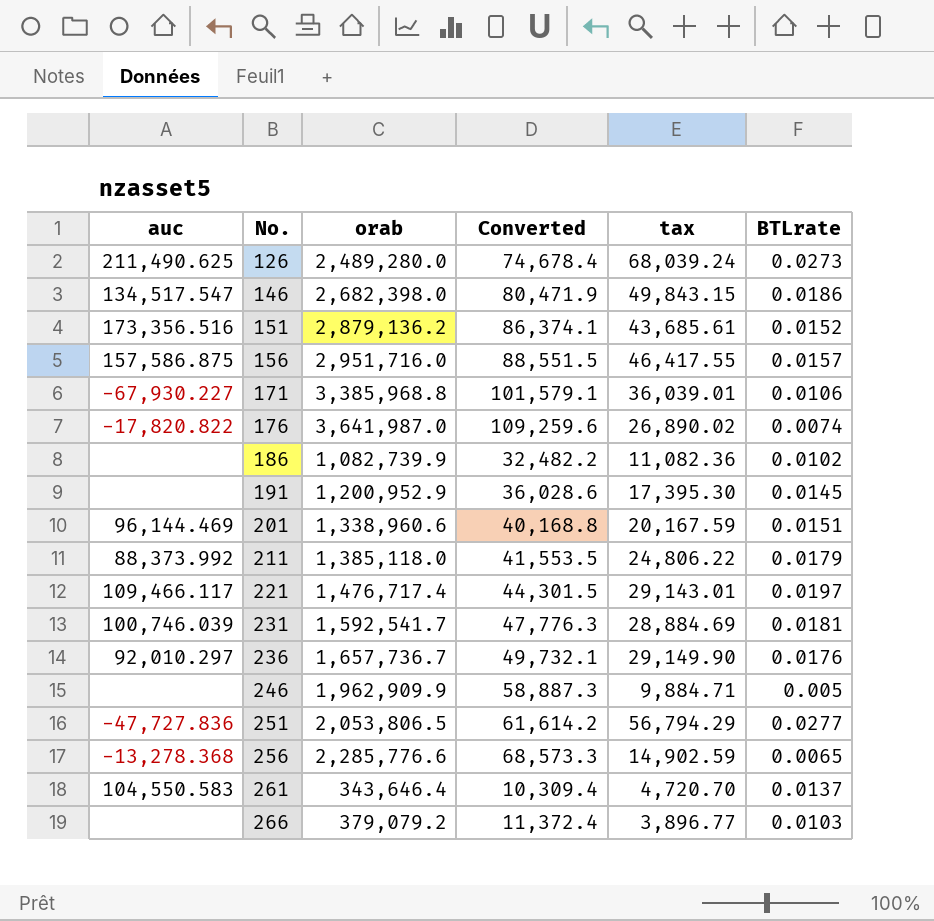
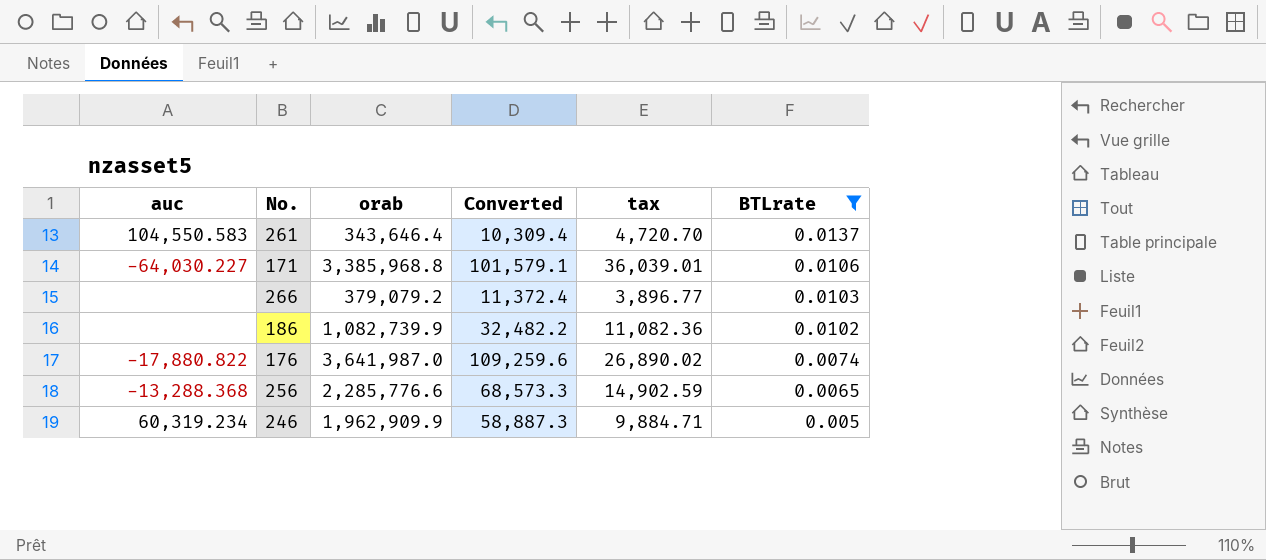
filter: none -> BTLrate <= 0.0137
row order: No. ascending -> BTLrate descending
171 | auc: -67,930.227 -> -64,030.227
176 | auc: -17,820.822 -> -17,880.822
256 | auc: -13,278.368 -> -13,288.368
246 | auc: none -> 60,319.234

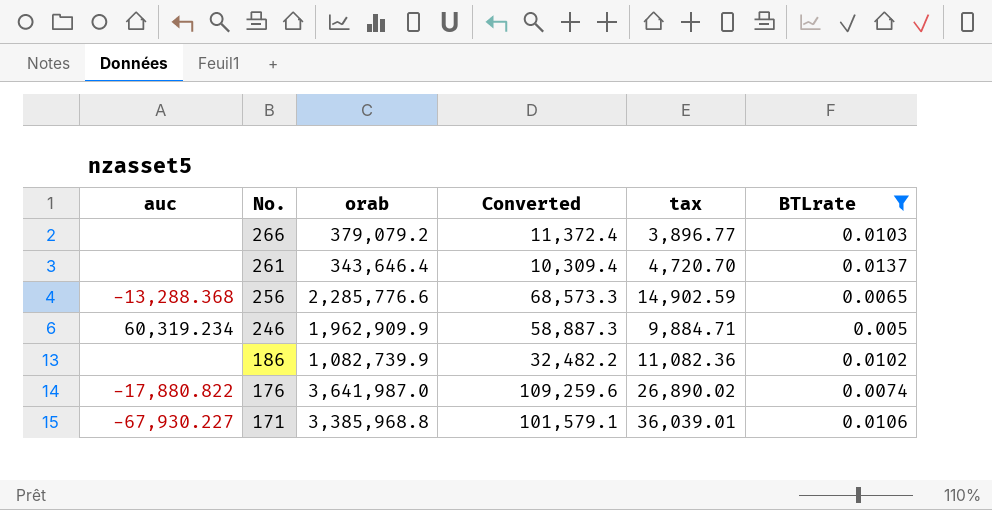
row order: BTLrate descending -> No. descending
261 | auc: 104,550.583 -> none
171 | auc: -64,030.227 -> -67,930.227

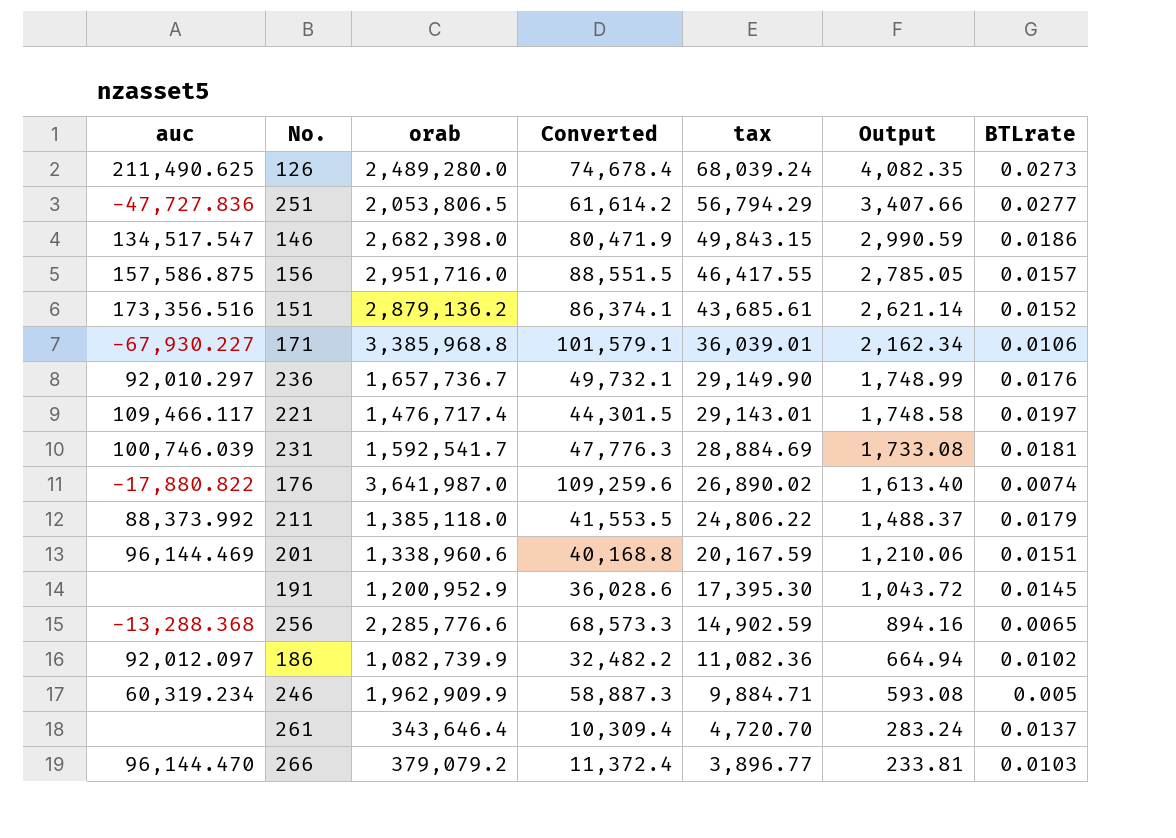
filter: BTLrate <= 0.0137 -> none
row order: No. descending -> tax descending
column Output | formula: none -> [tax] * 0.06
186 | auc: none -> 92,012.097
266 | auc: none -> 96,144.470

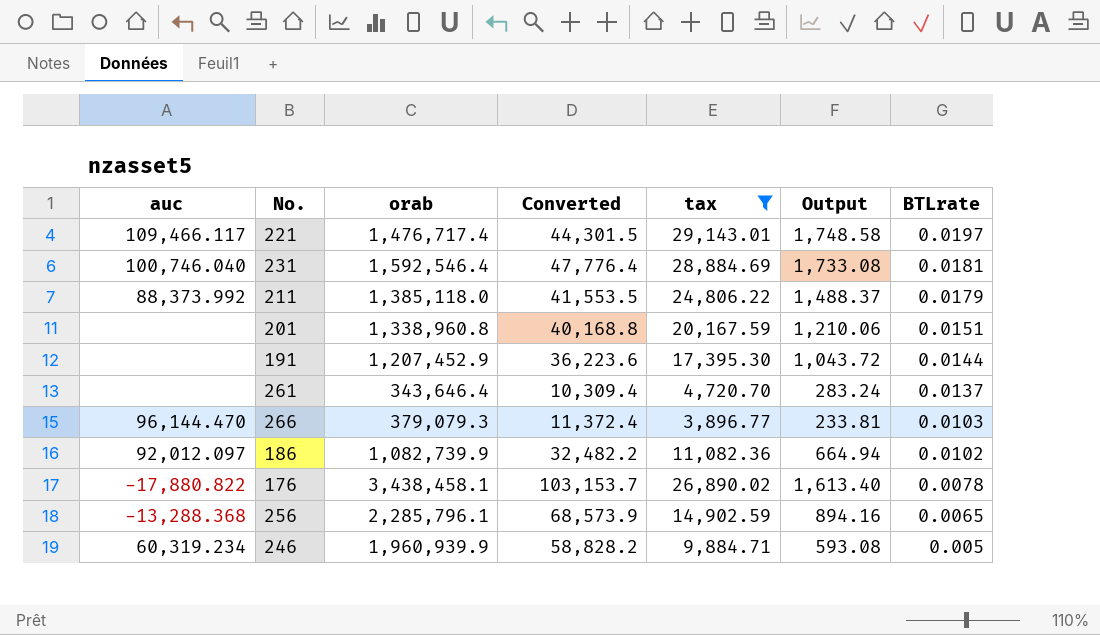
filter: none -> tax <= 29,143.01
row order: tax descending -> BTLrate descending
231 | auc: 100,746.039 -> 100,746.040
231 | orab: 1,592,541.7 -> 1,592,546.4
231 | Converted: 47,776.3 -> 47,776.4
201 | auc: 96,144.469 -> none
201 | orab: 1,338,960.6 -> 1,338,960.8
191 | orab: 1,200,952.9 -> 1,207,452.9
191 | Converted: 36,028.6 -> 36,223.6
191 | BTLrate: 0.0145 -> 0.0144
266 | orab: 379,079.2 -> 379,079.3
176 | orab: 3,641,987.0 -> 3,438,458.1
176 | Converted: 109,259.6 -> 103,153.7
176 | BTLrate: 0.0074 -> 0.0078
256 | orab: 2,285,776.6 -> 2,285,796.1
256 | Converted: 68,573.3 -> 68,573.9
246 | orab: 1,962,909.9 -> 1,960,939.9
246 | Converted: 58,887.3 -> 58,828.2

